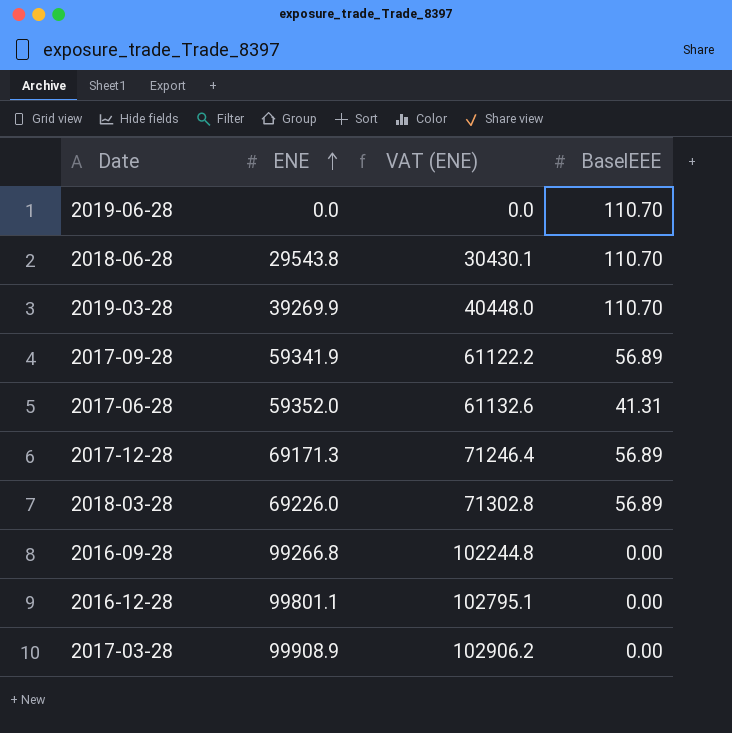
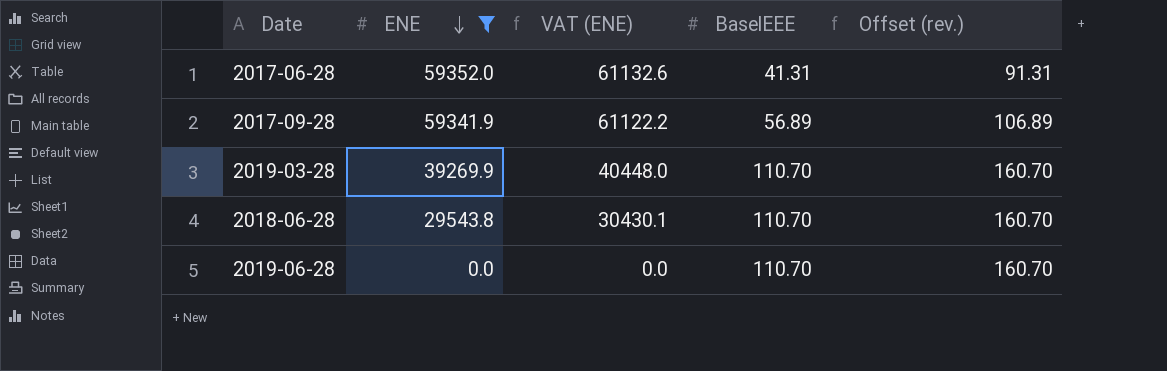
filter: none -> ENE <= 59352.0
row order: ENE ascending -> ENE descending
column Offset (rev.) | formula: none -> [BaselEEE] + 50

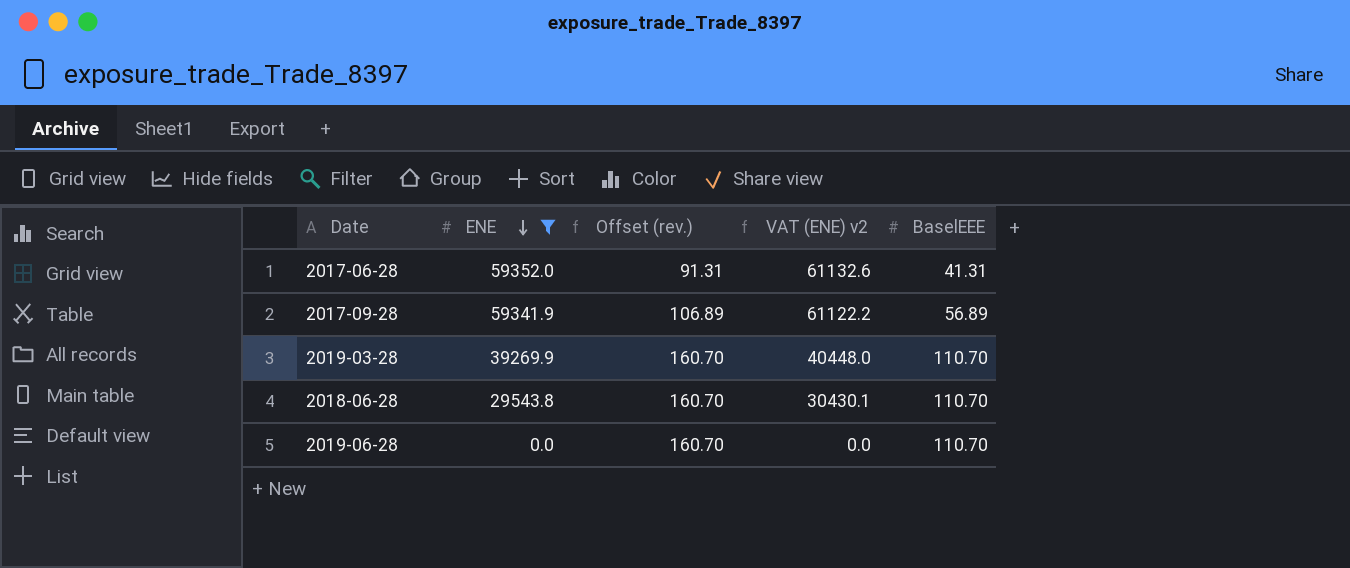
column Offset (rev.) | position: 5 -> 3
column name: VAT (ENE) -> VAT (ENE) v2

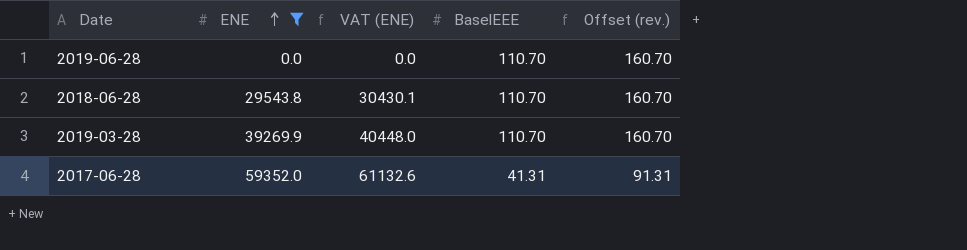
row order: ENE descending -> ENE ascending
column name: VAT (ENE) v2 -> VAT (ENE)
column Offset (rev.) | position: 3 -> 5
row 2017-09-28: 59341.9 | 106.89 | 61122.2 | 56.89 -> none

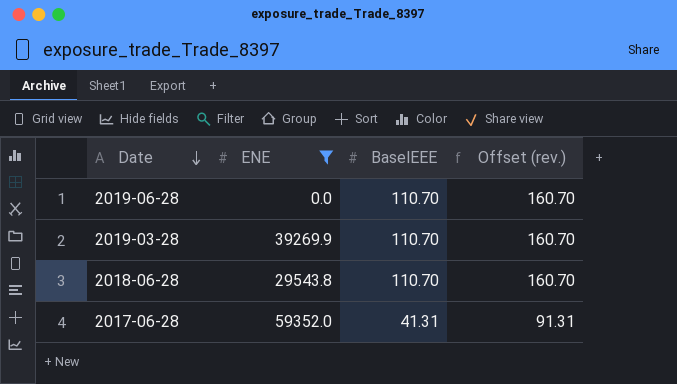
row order: ENE ascending -> Date descending
column VAT (ENE) | formula: [ENE] * 1.03 -> none

